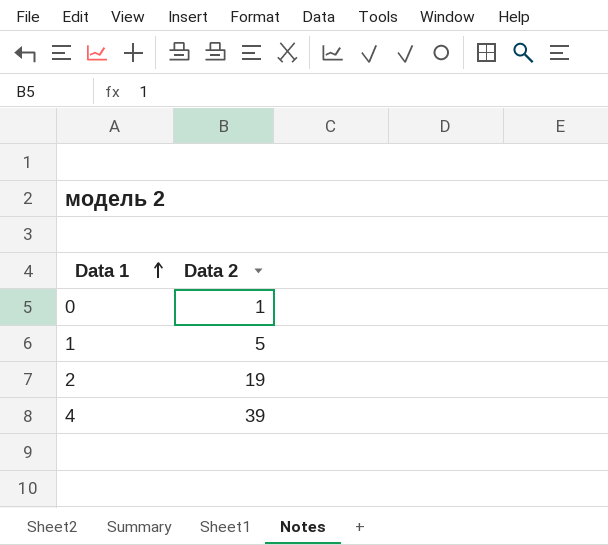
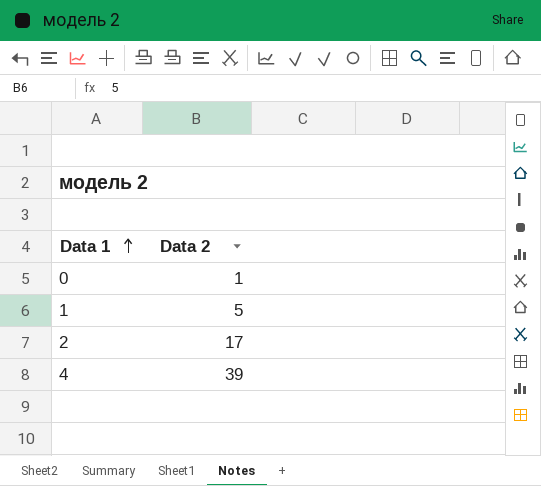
2 | Data 2: 19 -> 17

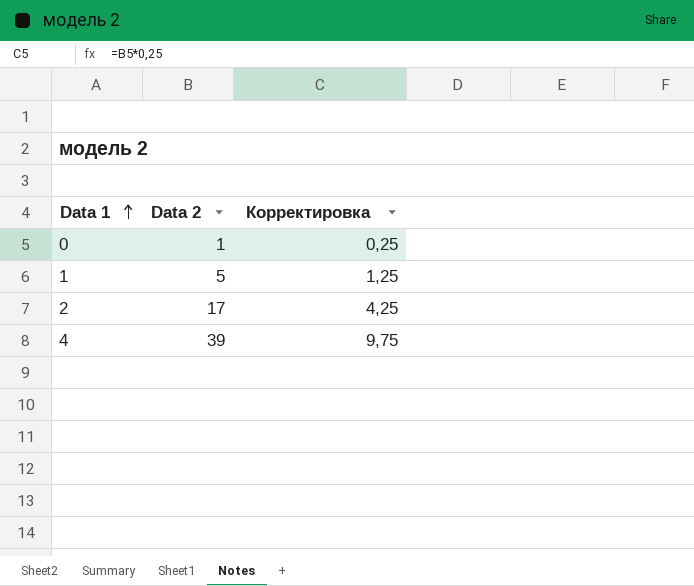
column Корректировка | formula: none -> [Data 2] * 0,25

